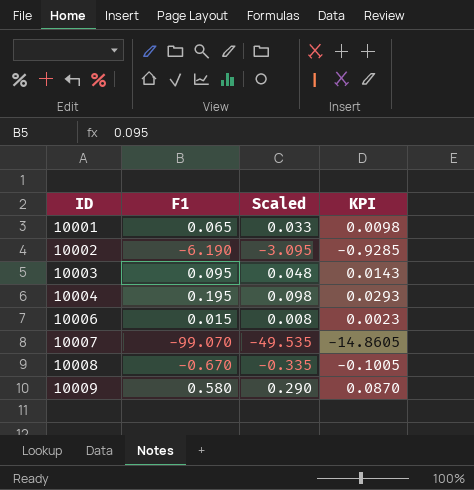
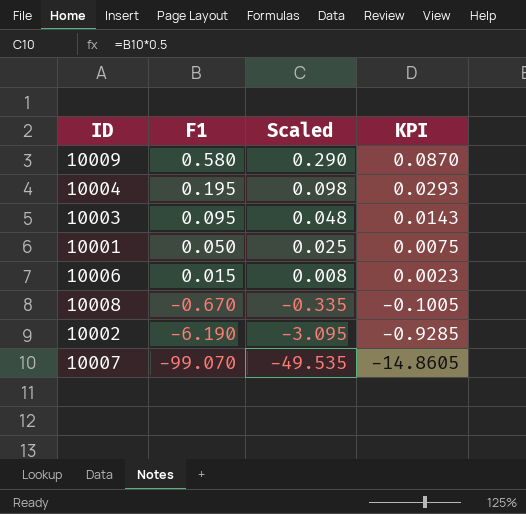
row order: ID ascending -> F1 descending
10001 | F1: 0.065 -> 0.050
10001 | Scaled: 0.033 -> 0.025
10001 | KPI: 0.0098 -> 0.0075

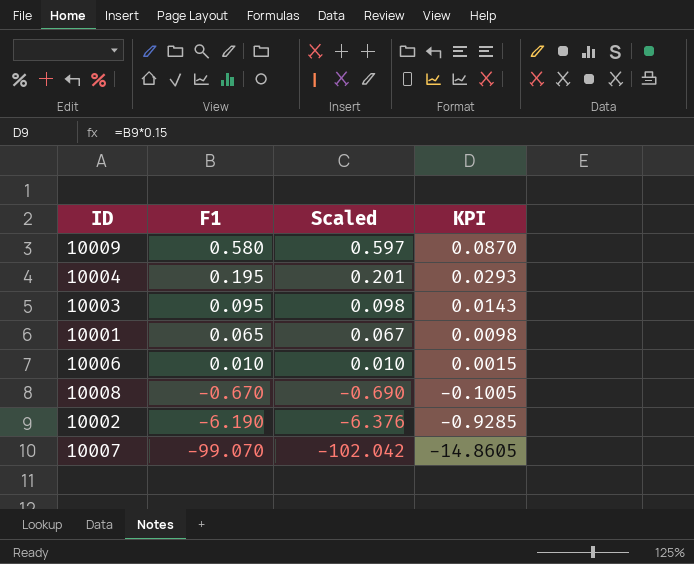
column Scaled | formula: [F1] * 0.5 -> [F1] * 1.03
10001 | F1: 0.050 -> 0.065
10001 | KPI: 0.0075 -> 0.0098
10006 | F1: 0.015 -> 0.010
10006 | KPI: 0.0023 -> 0.0015

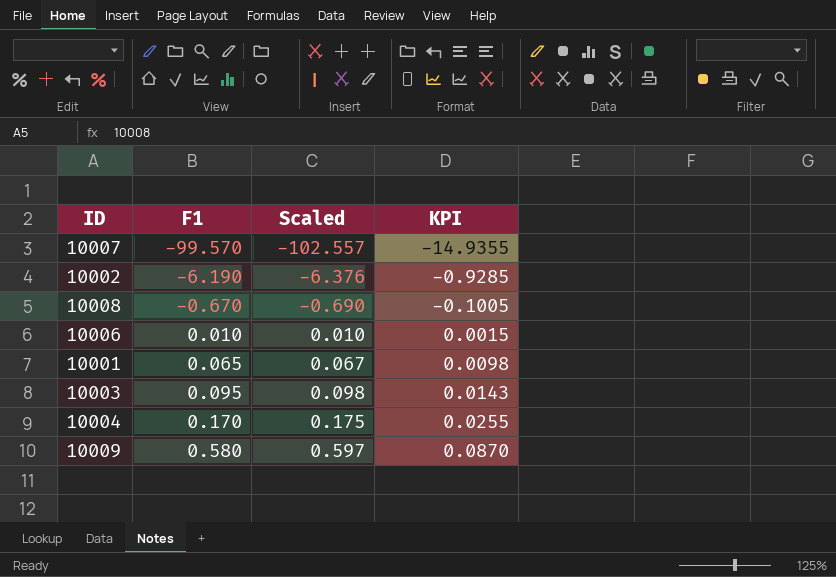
row order: F1 descending -> F1 ascending
10007 | F1: -99.070 -> -99.570
10007 | Scaled: -102.042 -> -102.557
10007 | KPI: -14.8605 -> -14.9355
10004 | F1: 0.195 -> 0.170
10004 | Scaled: 0.201 -> 0.175
10004 | KPI: 0.0293 -> 0.0255

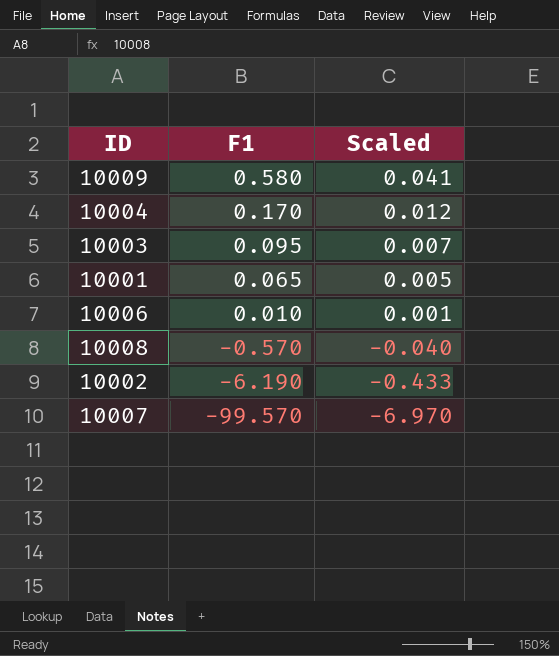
row order: F1 ascending -> F1 descending
column KPI | formula: [F1] * 0.15 -> none
column Scaled | formula: [F1] * 1.03 -> [F1] * 0.07
10008 | F1: -0.670 -> -0.570

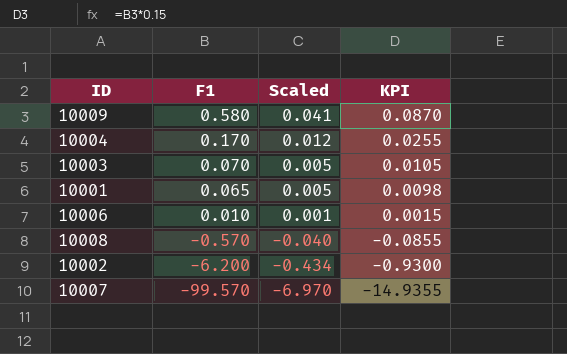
column KPI | formula: none -> [F1] * 0.15
10003 | F1: 0.095 -> 0.070
10003 | Scaled: 0.007 -> 0.005
10002 | F1: -6.190 -> -6.200
10002 | Scaled: -0.433 -> -0.434

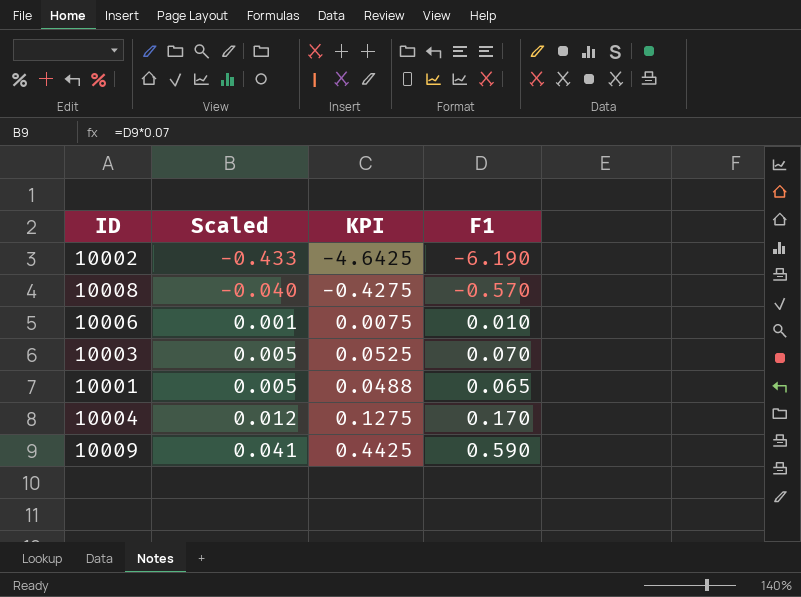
row order: F1 descending -> Scaled ascending
column KPI | formula: [F1] * 0.15 -> [F1] * 0.75
column F1 | position: 2 -> 4
row 10007: -99.570 | -6.970 | -14.9355 -> none
10002 | Scaled: -0.434 -> -0.433
10002 | F1: -6.200 -> -6.190
10009 | F1: 0.580 -> 0.590

